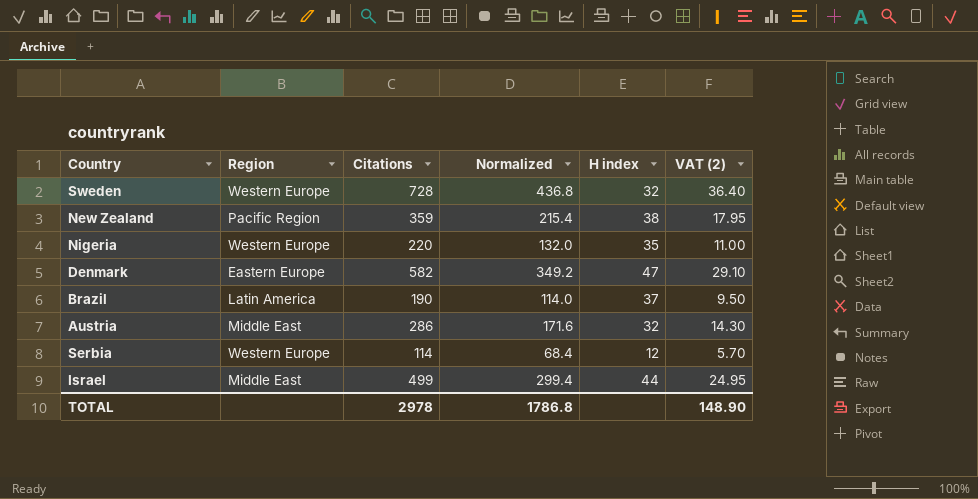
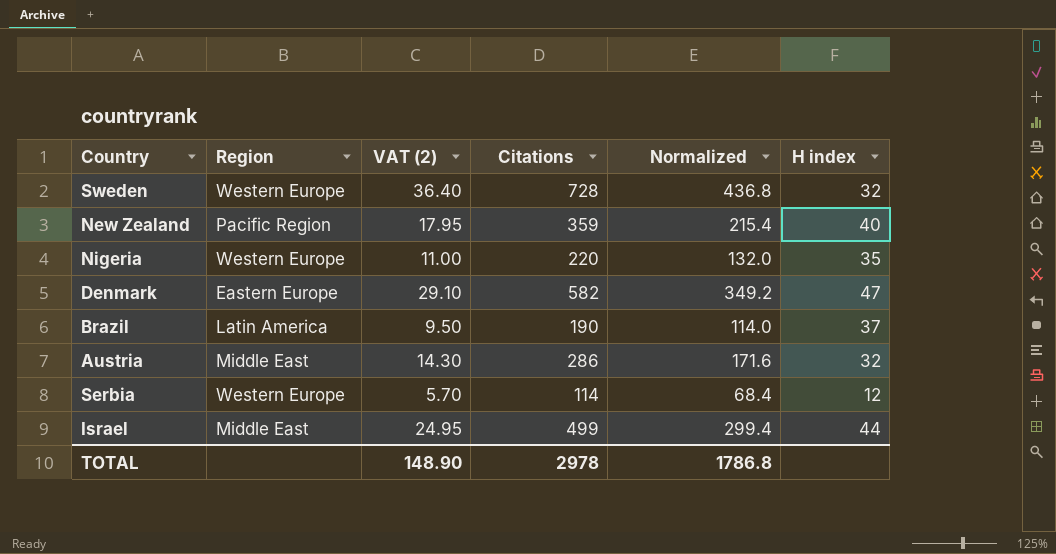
column VAT (2) | position: 6 -> 3
New Zealand | H index: 38 -> 40

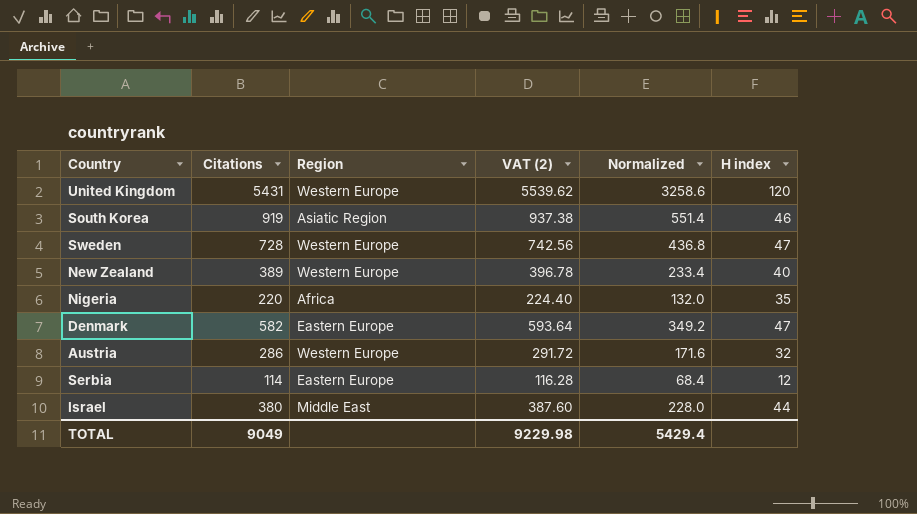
column Citations | position: 4 -> 2
column VAT (2) | formula: [Citations] * 0.05 -> [Citations] * 1.02
row Brazil: Latin America | 9.50 | 190 | 114.0 | 37 -> none
row United Kingdom: none -> 5431 | Western Europe | 5539.62 | 3258.6 | 120
row South Korea: none -> 919 | Asiatic Region | 937.38 | 551.4 | 46
Sweden | H index: 32 -> 47
New Zealand | Citations: 359 -> 389
New Zealand | Region: Pacific Region -> Western Europe
New Zealand | Normalized: 215.4 -> 233.4
Nigeria | Region: Western Europe -> Africa
Austria | Region: Middle East -> Western Europe
Serbia | Region: Western Europe -> Eastern Europe
Israel | Citations: 499 -> 380
Israel | Normalized: 299.4 -> 228.0
TOTAL | Citations: 2978 -> 9049
TOTAL | VAT (2): 148.90 -> 9229.98
TOTAL | Normalized: 1786.8 -> 5429.4

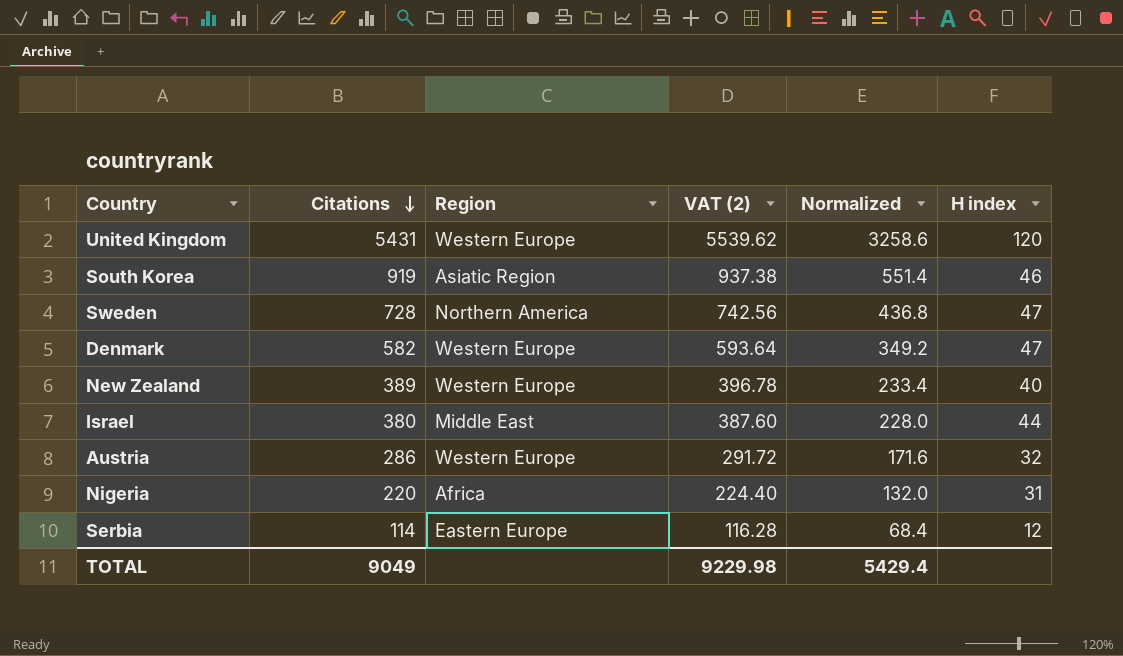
row order: none -> Citations descending
Sweden | Region: Western Europe -> Northern America
Denmark | Region: Eastern Europe -> Western Europe
Nigeria | H index: 35 -> 31

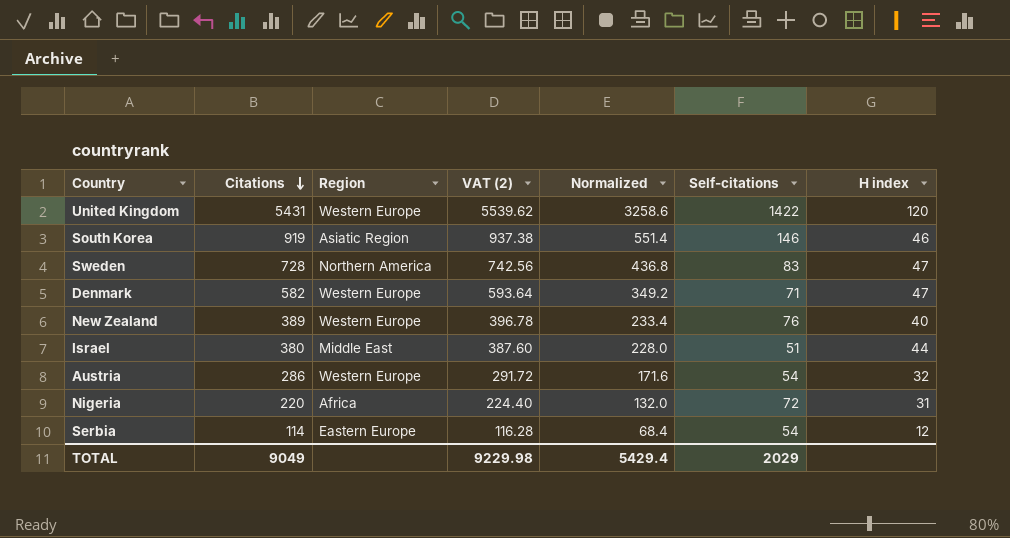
column Self-citations | position: none -> 6

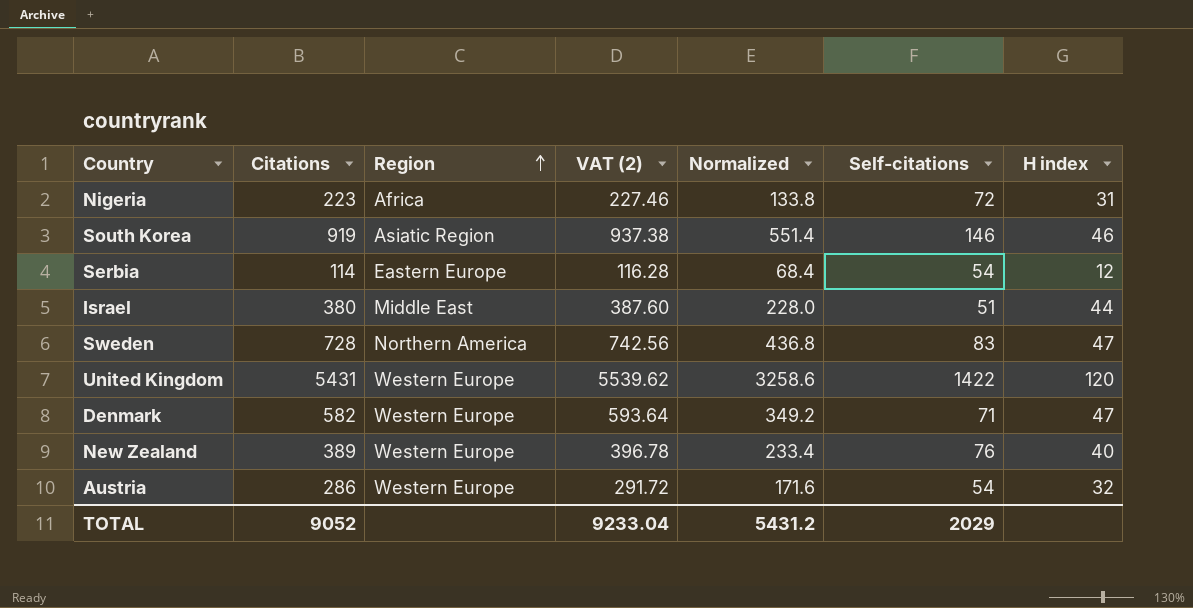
row order: Citations descending -> Region ascending
Nigeria | Citations: 220 -> 223
Nigeria | VAT (2): 224.40 -> 227.46
Nigeria | Normalized: 132.0 -> 133.8
TOTAL | Citations: 9049 -> 9052
TOTAL | VAT (2): 9229.98 -> 9233.04
TOTAL | Normalized: 5429.4 -> 5431.2

